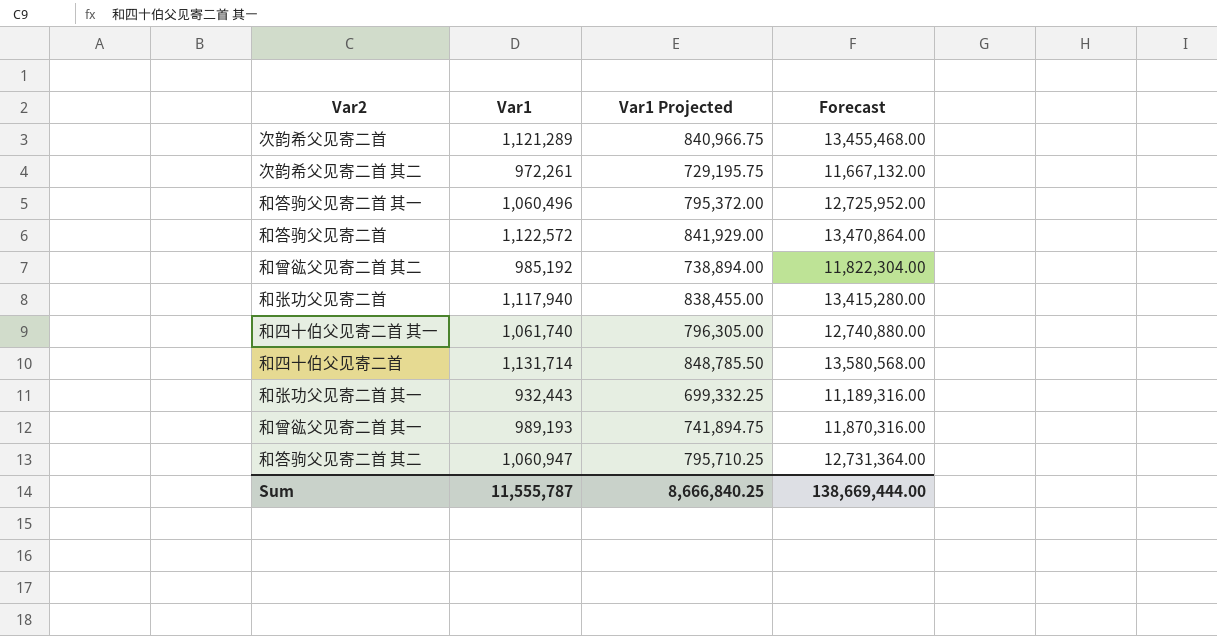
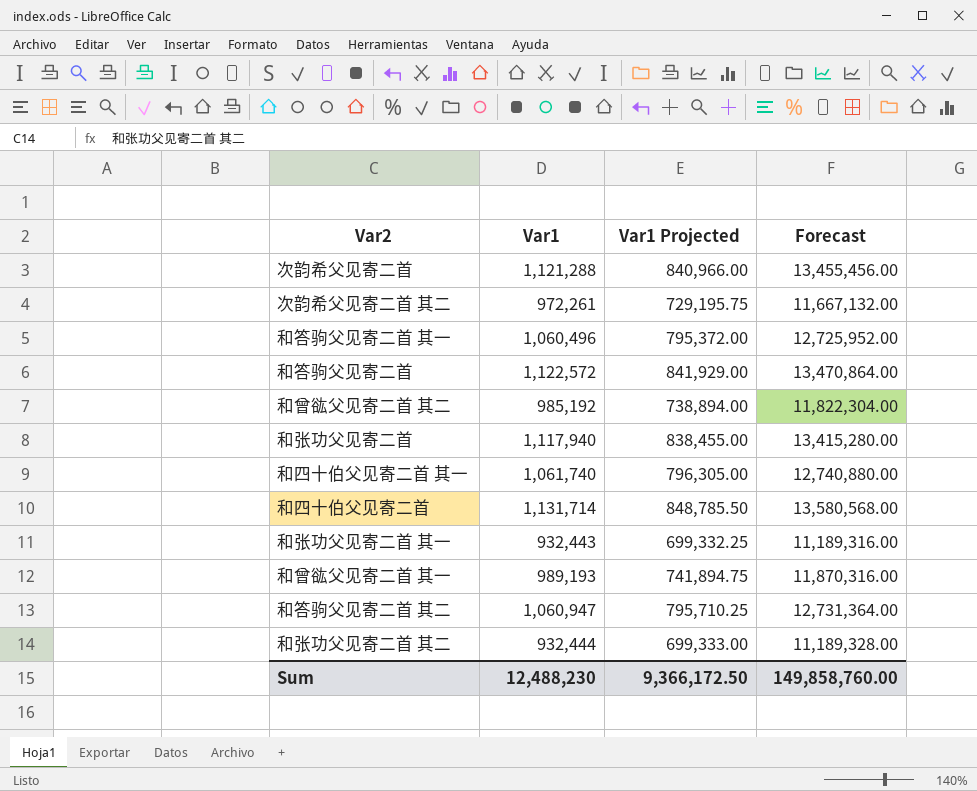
次韵希父见寄二首 | Var1: 1,121,289 -> 1,121,288
次韵希父见寄二首 | Var1 Projected: 840,966.75 -> 840,966.00
次韵希父见寄二首 | Forecast: 13,455,468.00 -> 13,455,456.00
row 和张功父见寄二首 其二: none -> 932,444 | 699,333.00 | 11,189,328.00
Sum | Var1: 11,555,787 -> 12,488,230
Sum | Var1 Projected: 8,666,840.25 -> 9,366,172.50
Sum | Forecast: 138,669,444.00 -> 149,858,760.00

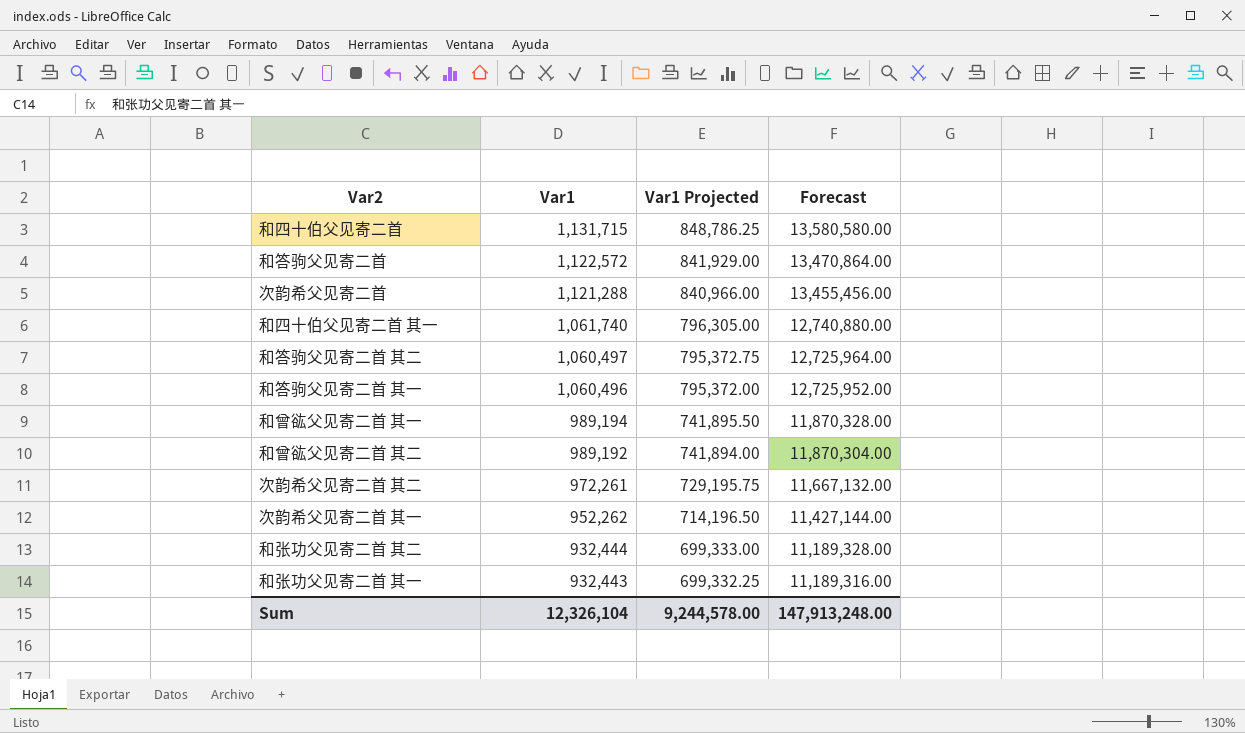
row order: none -> Var1 descending
row 和张功父见寄二首: 1,117,940 | 838,455.00 | 13,415,280.00 -> none
和四十伯父见寄二首 | Var1: 1,131,714 -> 1,131,715
和四十伯父见寄二首 | Var1 Projected: 848,785.50 -> 848,786.25
和四十伯父见寄二首 | Forecast: 13,580,568.00 -> 13,580,580.00
和答驹父见寄二首 其二 | Var1: 1,060,947 -> 1,060,497
和答驹父见寄二首 其二 | Var1 Projected: 795,710.25 -> 795,372.75
和答驹父见寄二首 其二 | Forecast: 12,731,364.00 -> 12,725,964.00
和曾谹父见寄二首 其一 | Var1: 989,193 -> 989,194
和曾谹父见寄二首 其一 | Var1 Projected: 741,894.75 -> 741,895.50
和曾谹父见寄二首 其一 | Forecast: 11,870,316.00 -> 11,870,328.00
和曾谹父见寄二首 其二 | Var1: 985,192 -> 989,192
和曾谹父见寄二首 其二 | Var1 Projected: 738,894.00 -> 741,894.00
和曾谹父见寄二首 其二 | Forecast: 11,822,304.00 -> 11,870,304.00
row 次韵希父见寄二首 其一: none -> 952,262 | 714,196.50 | 11,427,144.00
Sum | Var1: 12,488,230 -> 12,326,104
Sum | Var1 Projected: 9,366,172.50 -> 9,244,578.00
Sum | Forecast: 149,858,760.00 -> 147,913,248.00

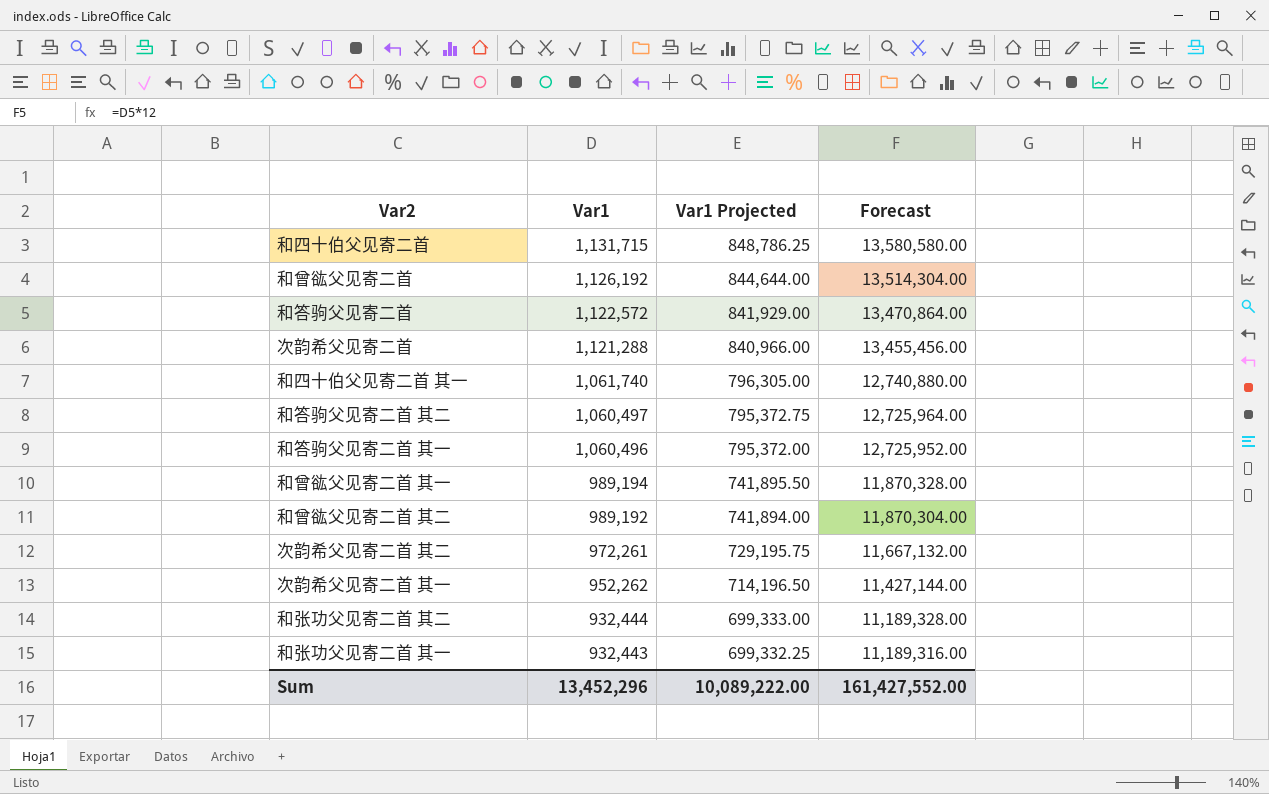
row 和曾谹父见寄二首: none -> 1,126,192 | 844,644.00 | 13,514,304.00
Sum | Var1: 12,326,104 -> 13,452,296
Sum | Var1 Projected: 9,244,578.00 -> 10,089,222.00
Sum | Forecast: 147,913,248.00 -> 161,427,552.00

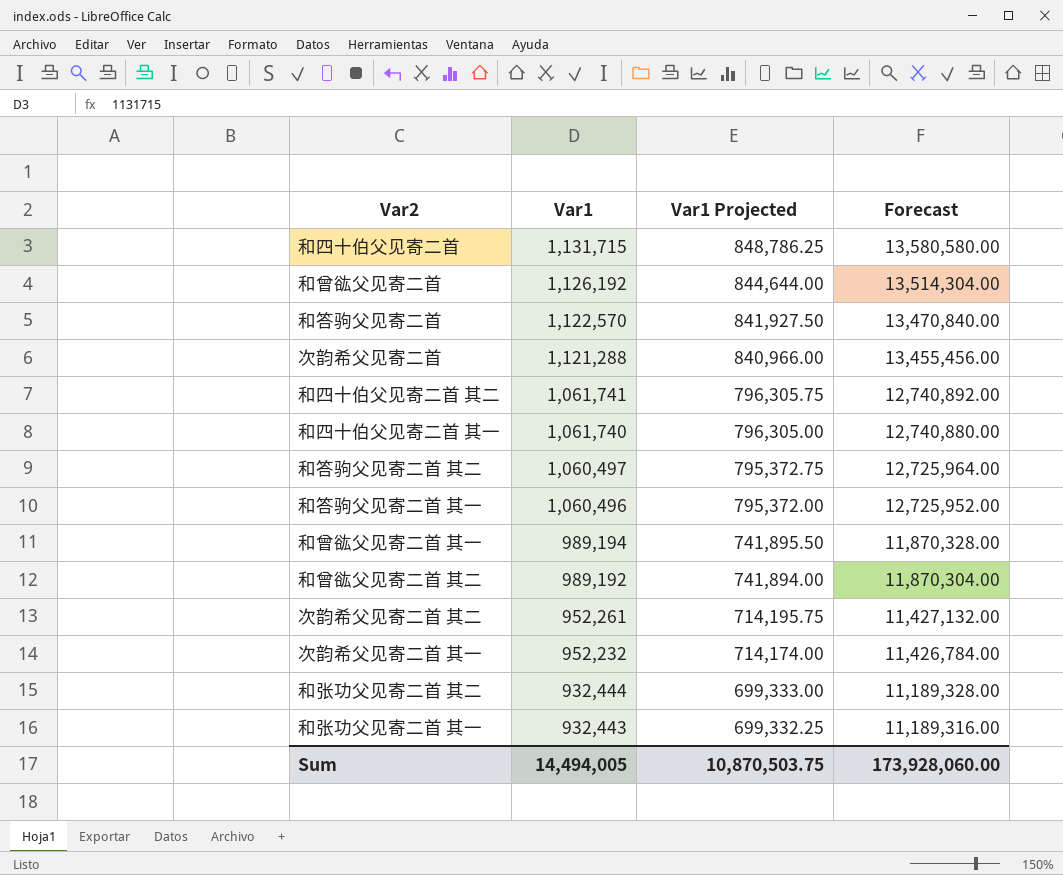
和答驹父见寄二首 | Var1: 1,122,572 -> 1,122,570
和答驹父见寄二首 | Var1 Projected: 841,929.00 -> 841,927.50
和答驹父见寄二首 | Forecast: 13,470,864.00 -> 13,470,840.00
row 和四十伯父见寄二首 其二: none -> 1,061,741 | 796,305.75 | 12,740,892.00
次韵希父见寄二首 其二 | Var1: 972,261 -> 952,261
次韵希父见寄二首 其二 | Var1 Projected: 729,195.75 -> 714,195.75
次韵希父见寄二首 其二 | Forecast: 11,667,132.00 -> 11,427,132.00
次韵希父见寄二首 其一 | Var1: 952,262 -> 952,232
次韵希父见寄二首 其一 | Var1 Projected: 714,196.50 -> 714,174.00
次韵希父见寄二首 其一 | Forecast: 11,427,144.00 -> 11,426,784.00
Sum | Var1: 13,452,296 -> 14,494,005
Sum | Var1 Projected: 10,089,222.00 -> 10,870,503.75
Sum | Forecast: 161,427,552.00 -> 173,928,060.00

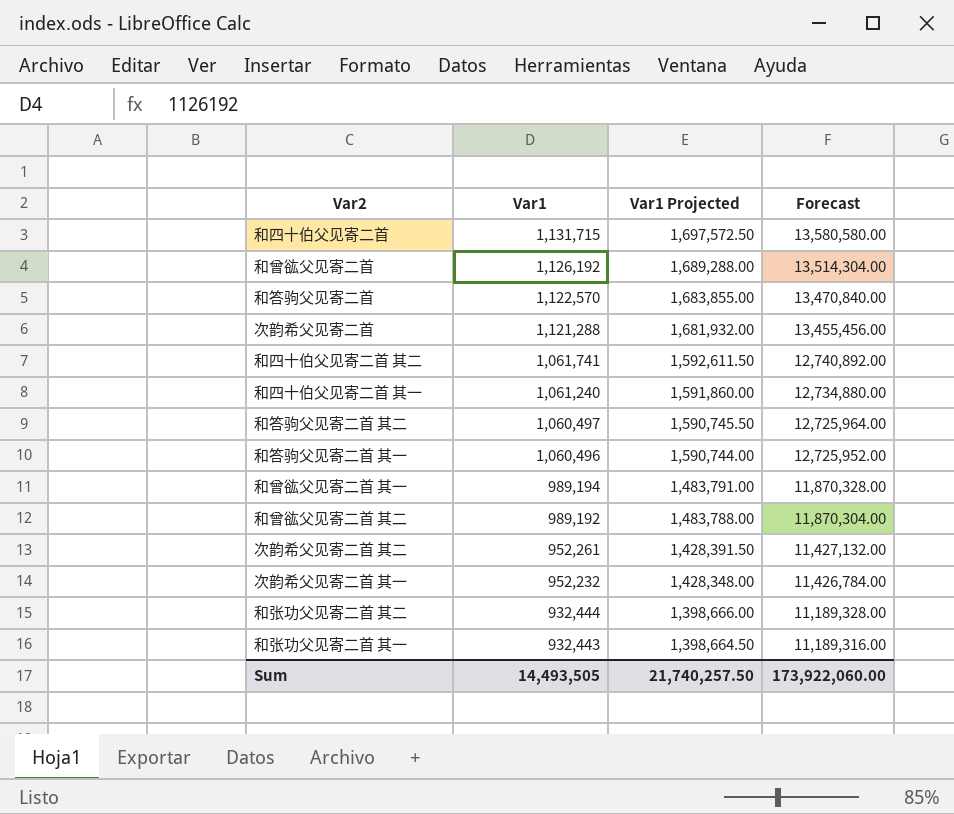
column Var1 Projected | formula: [Var1] * 0.75 -> [Var1] * 1.5
和四十伯父见寄二首 其一 | Var1: 1,061,740 -> 1,061,240
和四十伯父见寄二首 其一 | Forecast: 12,740,880.00 -> 12,734,880.00
Sum | Var1: 14,494,005 -> 14,493,505
Sum | Var1 Projected: 10,870,503.75 -> 21,740,257.50
Sum | Forecast: 173,928,060.00 -> 173,922,060.00

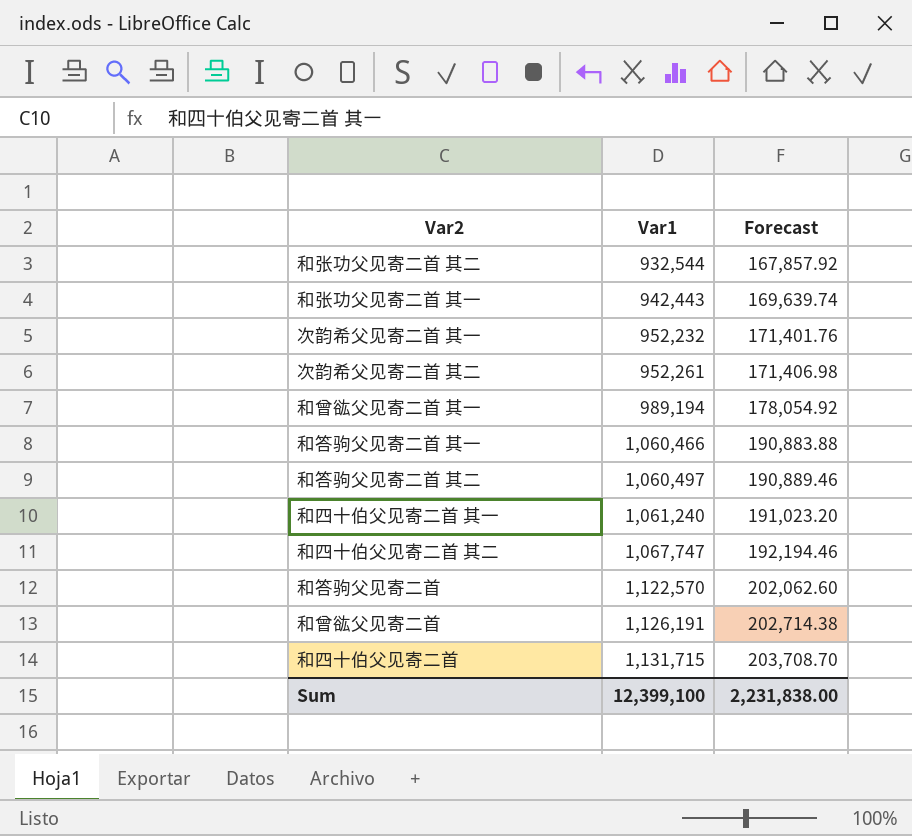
row order: Var1 descending -> Var1 ascending
column Var1 Projected | formula: [Var1] * 1.5 -> none
column Forecast | formula: [Var1] * 12 -> [Var1] * 0.18
row 次韵希父见寄二首: 1,121,288 | 1,681,932.00 | 13,455,456.00 -> none
row 和曾谹父见寄二首 其二: 989,192 | 1,483,788.00 | 11,870,304.00 -> none
和张功父见寄二首 其二 | Var1: 932,444 -> 932,544
和张功父见寄二首 其一 | Var1: 932,443 -> 942,443
和答驹父见寄二首 其一 | Var1: 1,060,496 -> 1,060,466
和四十伯父见寄二首 其二 | Var1: 1,061,741 -> 1,067,747
和曾谹父见寄二首 | Var1: 1,126,192 -> 1,126,191
Sum | Var1: 14,493,505 -> 12,399,100
Sum | Forecast: 173,922,060.00 -> 2,231,838.00

